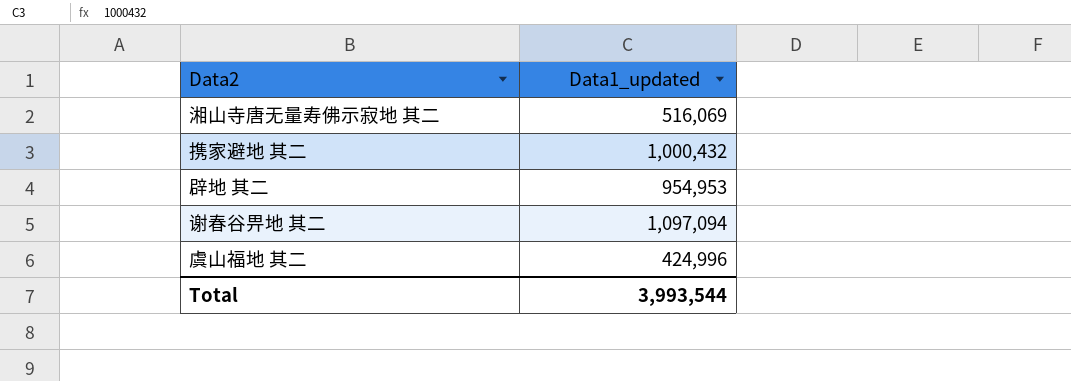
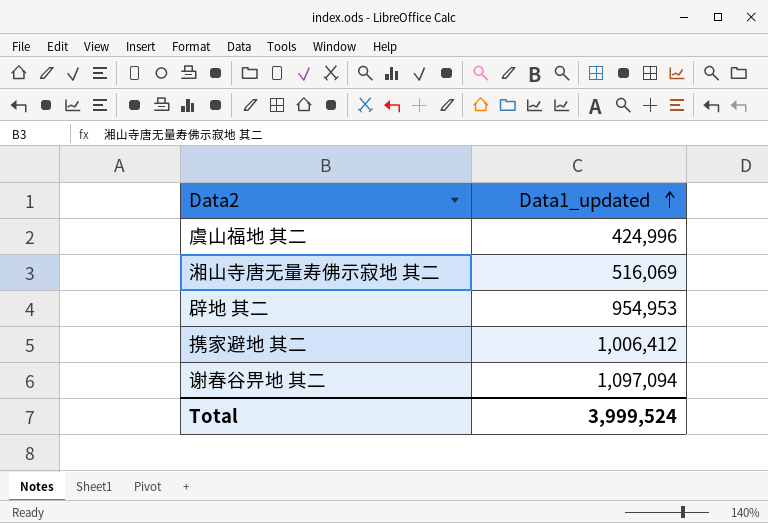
row order: none -> Data1_updated ascending
携家避地 其二 | Data1_updated: 1,000,432 -> 1,006,412
Total | Data1_updated: 3,993,544 -> 3,999,524

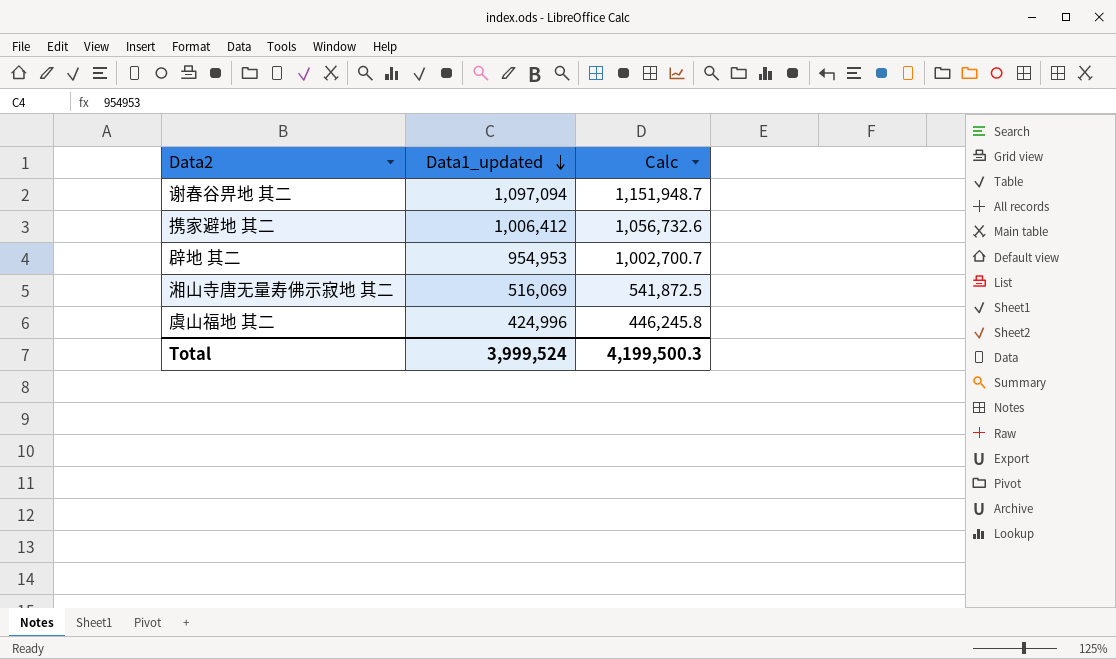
row order: Data1_updated ascending -> Data1_updated descending
column Calc | formula: none -> [Data1_updated] * 1.05

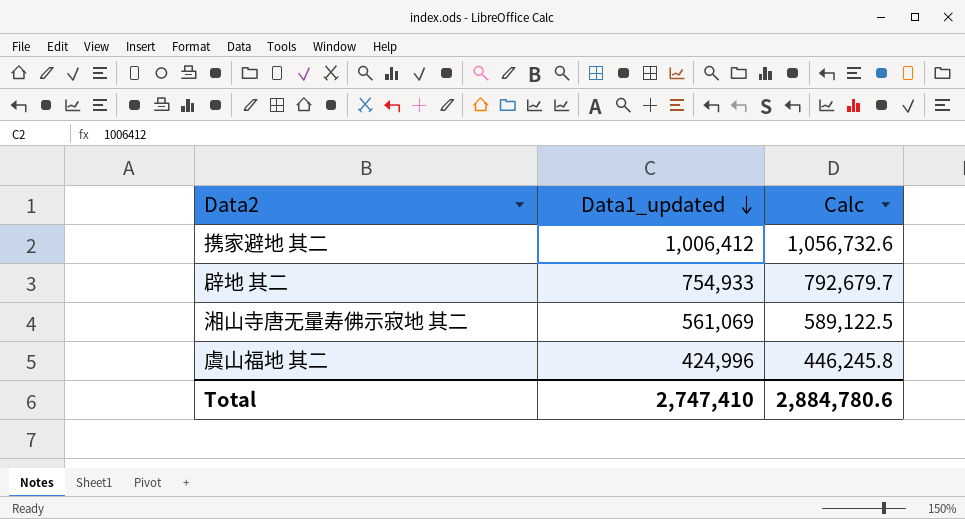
row 谢春谷畀地 其二: 1,097,094 | 1,151,948.7 -> none
辟地 其二 | Data1_updated: 954,953 -> 754,933
辟地 其二 | Calc: 1,002,700.7 -> 792,679.7
湘山寺唐无量寿佛示寂地 其二 | Data1_updated: 516,069 -> 561,069
湘山寺唐无量寿佛示寂地 其二 | Calc: 541,872.5 -> 589,122.5
Total | Data1_updated: 3,999,524 -> 2,747,410
Total | Calc: 4,199,500.3 -> 2,884,780.6

